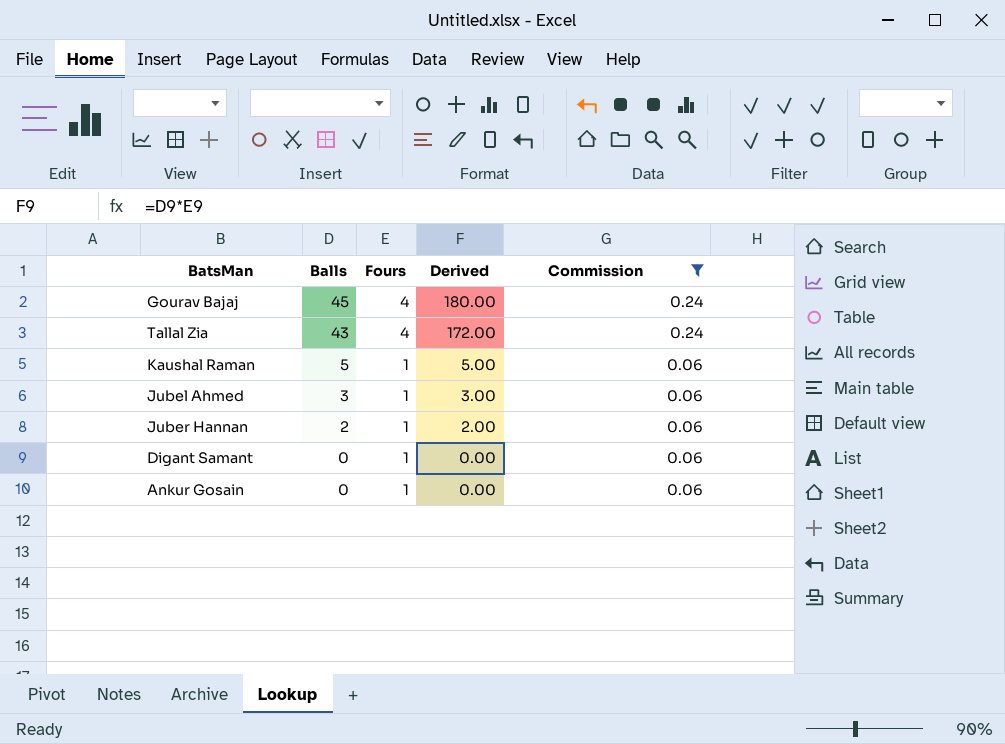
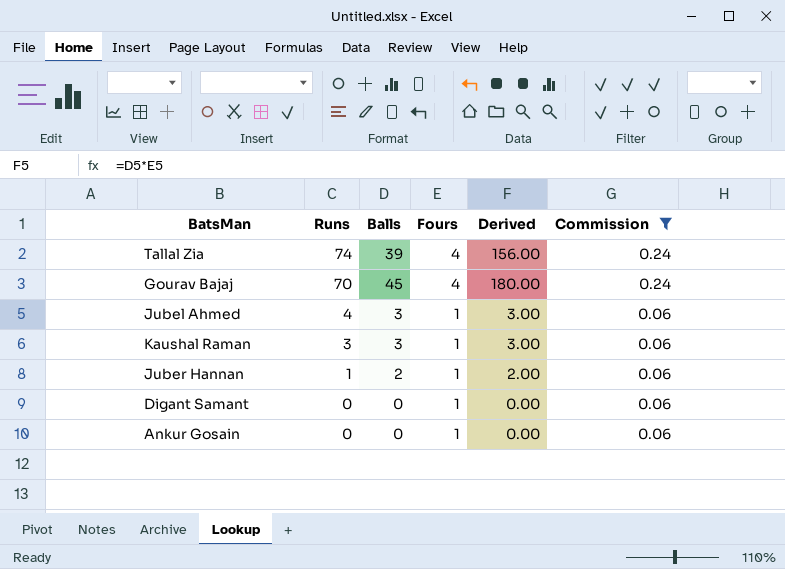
row order: Balls descending -> Runs descending
column Runs | position: none -> 2
Tallal Zia | Balls: 43 -> 39
Tallal Zia | Derived: 172.00 -> 156.00
Kaushal Raman | Balls: 5 -> 3
Kaushal Raman | Derived: 5.00 -> 3.00

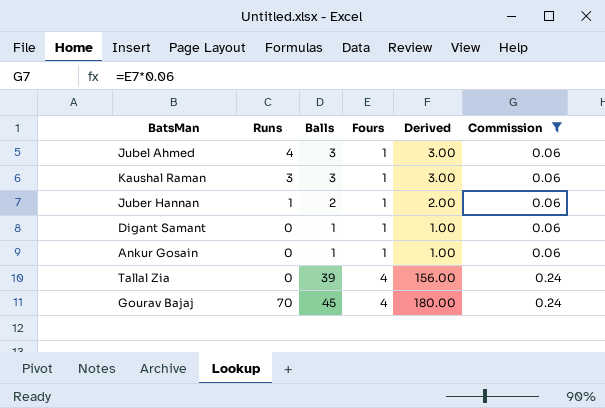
row order: Runs descending -> Fours ascending
Digant Samant | Balls: 0 -> 1
Digant Samant | Derived: 0.00 -> 1.00
Ankur Gosain | Balls: 0 -> 1
Ankur Gosain | Derived: 0.00 -> 1.00
Tallal Zia | Runs: 74 -> 0

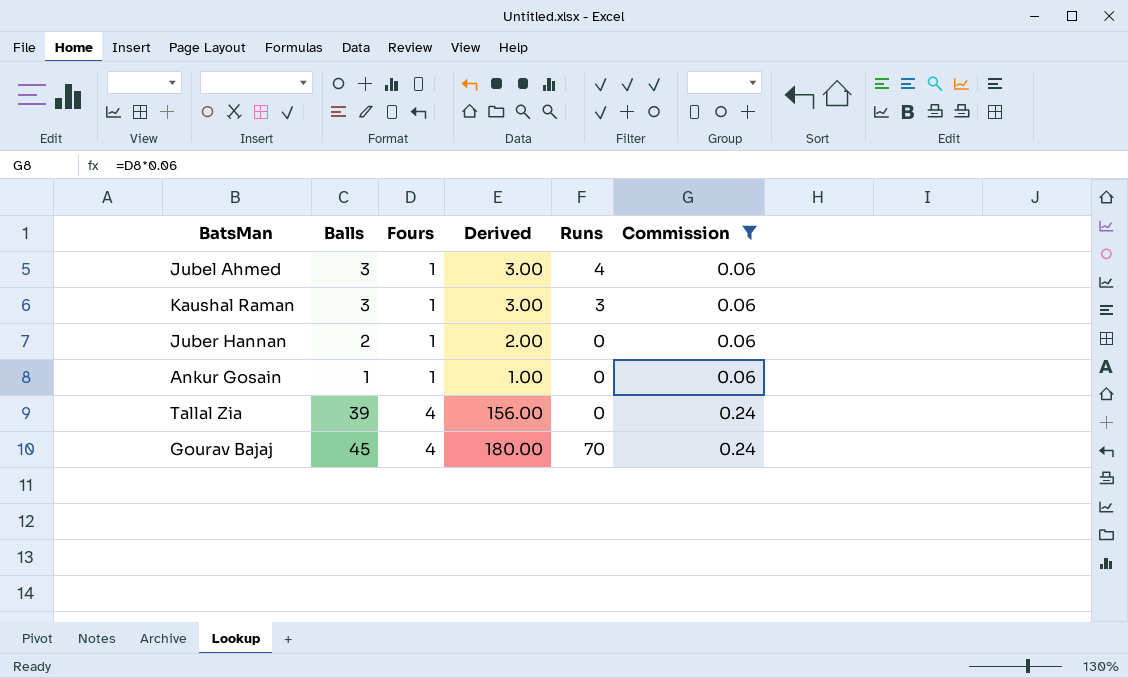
column Runs | position: 2 -> 5
row Digant Samant: 0 | 1 | 1 | 1.00 | 0.06 -> none
Juber Hannan | Runs: 1 -> 0

